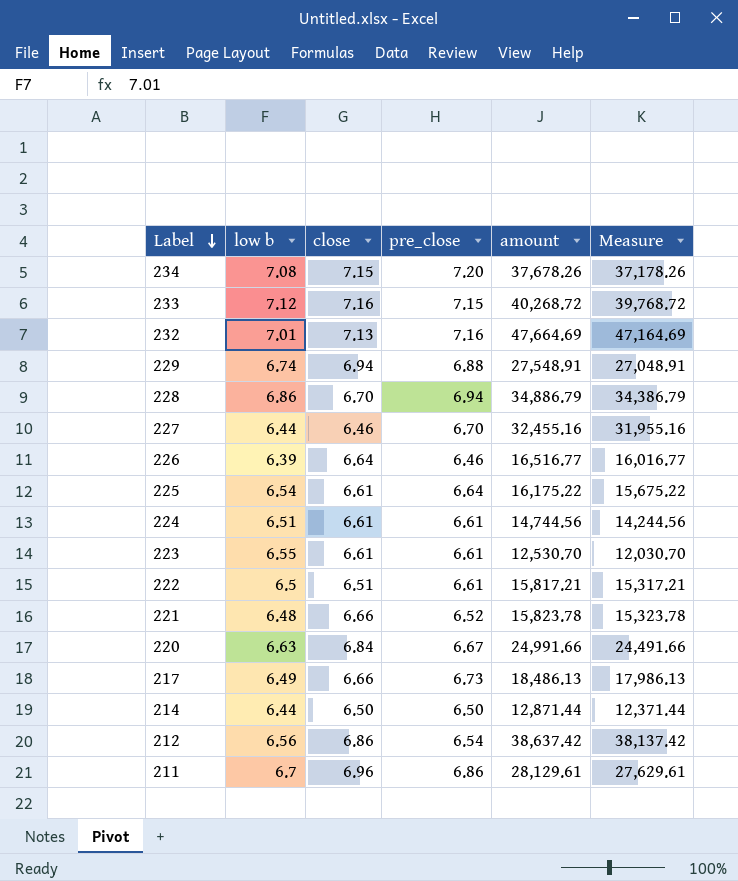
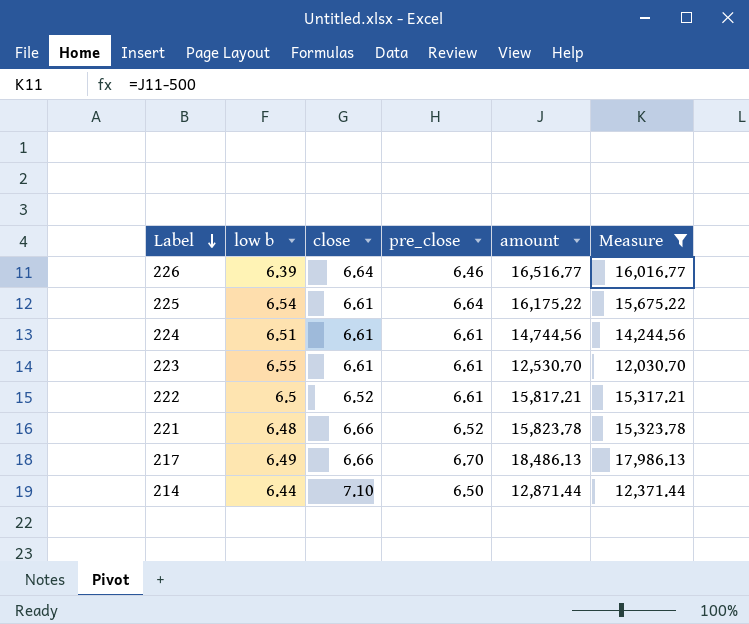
filter: none -> Measure <= 17,986.13
222 | close: 6.51 -> 6.52
217 | pre_close: 6.73 -> 6.70
214 | close: 6.50 -> 7.10

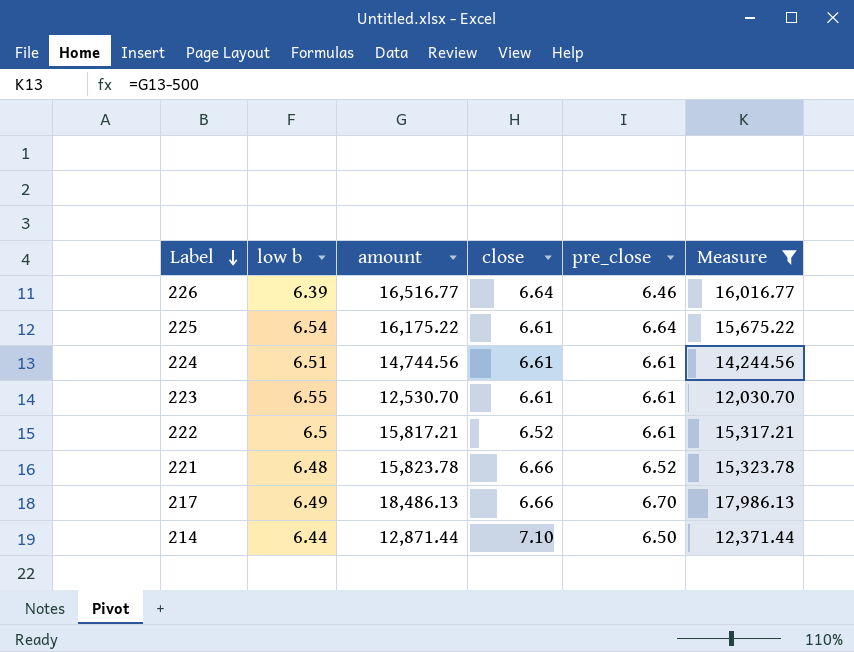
column amount | position: 5 -> 3

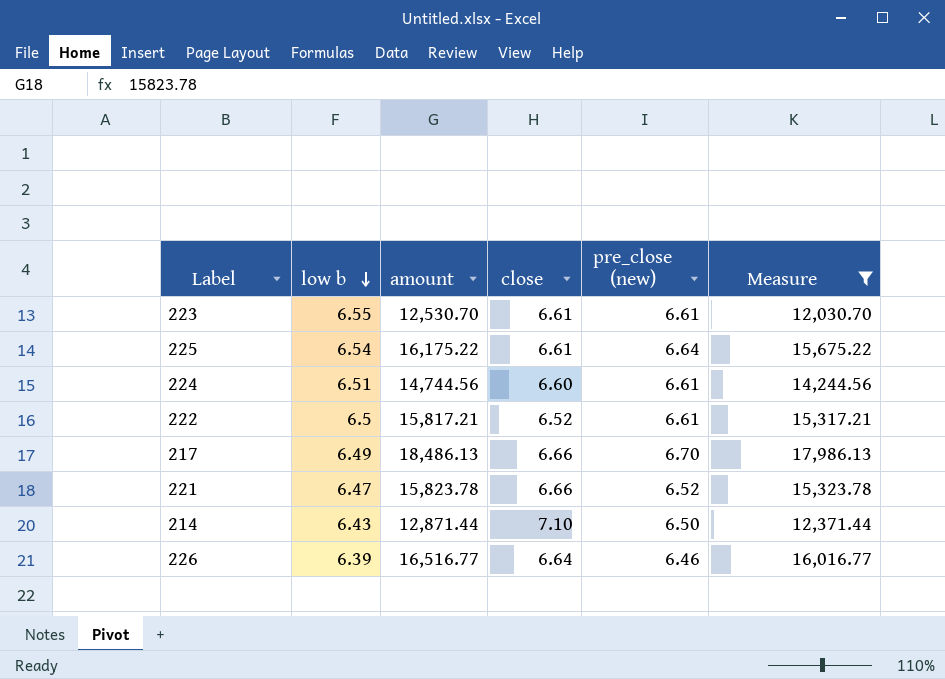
row order: Label descending -> low b descending
column name: pre_close -> pre_close (new)
224 | close: 6.61 -> 6.60
221 | low b: 6.48 -> 6.47
214 | low b: 6.44 -> 6.43

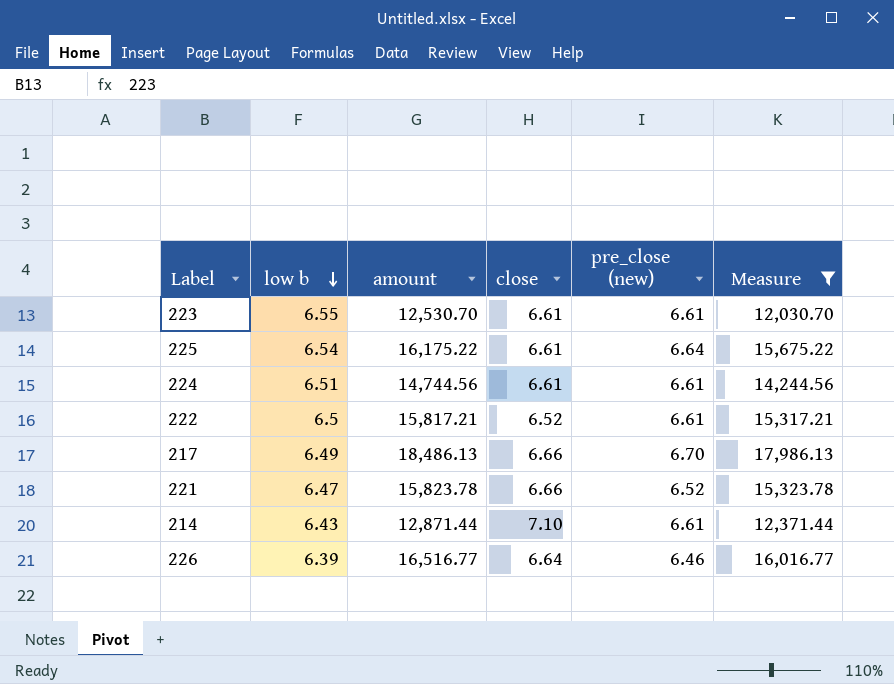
224 | close: 6.60 -> 6.61
214 | pre_close (new): 6.50 -> 6.61

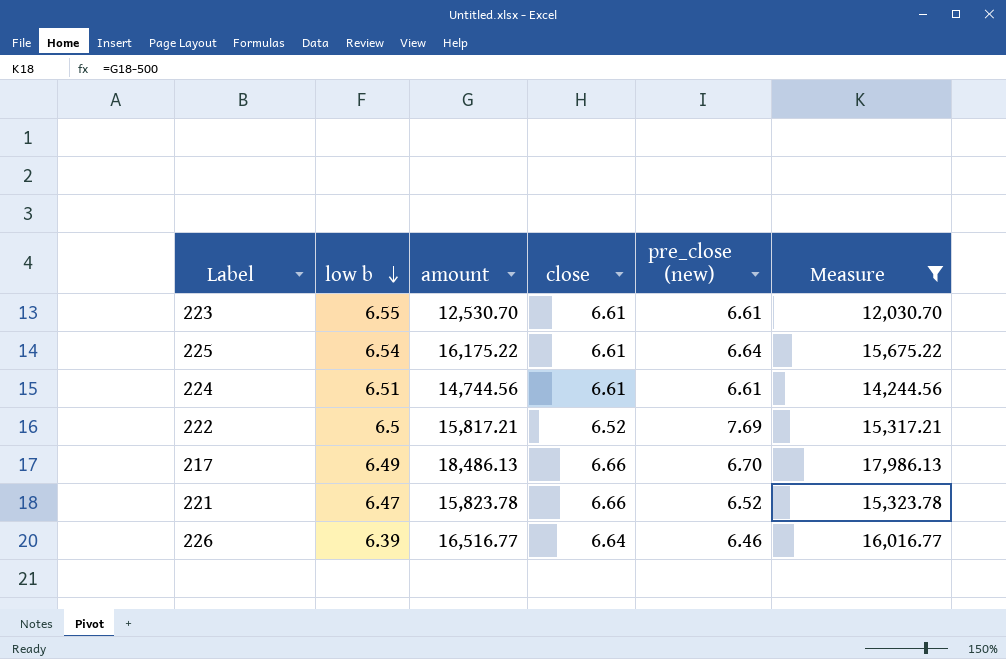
row 214: 6.43 | 12,871.44 | 7.10 | 6.61 | 12,371.44 -> none
222 | pre_close (new): 6.61 -> 7.69

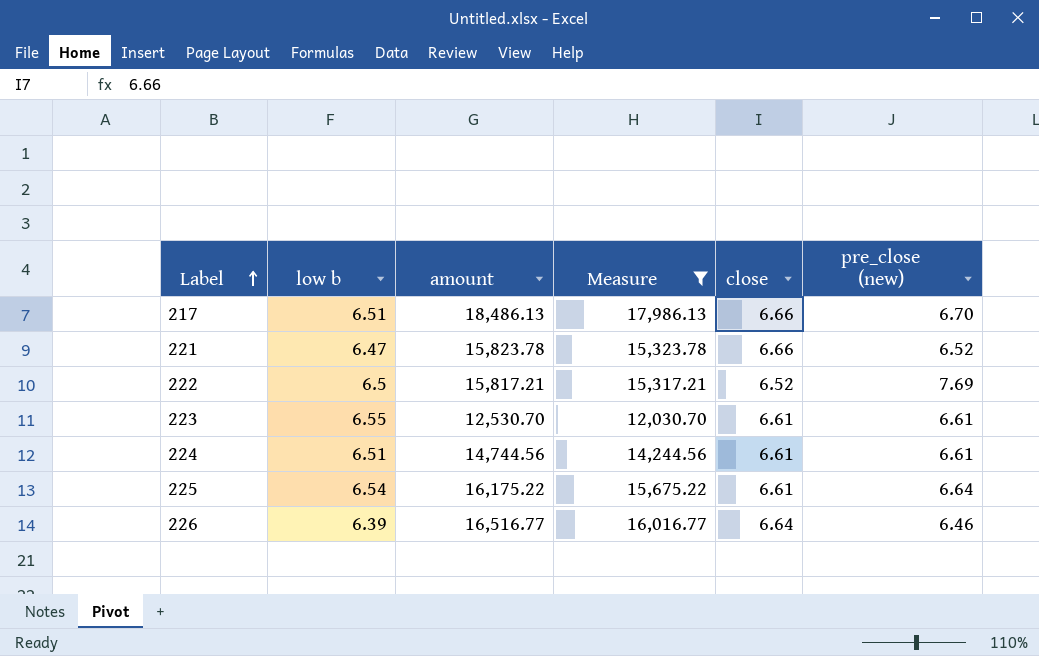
row order: low b descending -> Label ascending
column Measure | position: 6 -> 4
217 | low b: 6.49 -> 6.51

